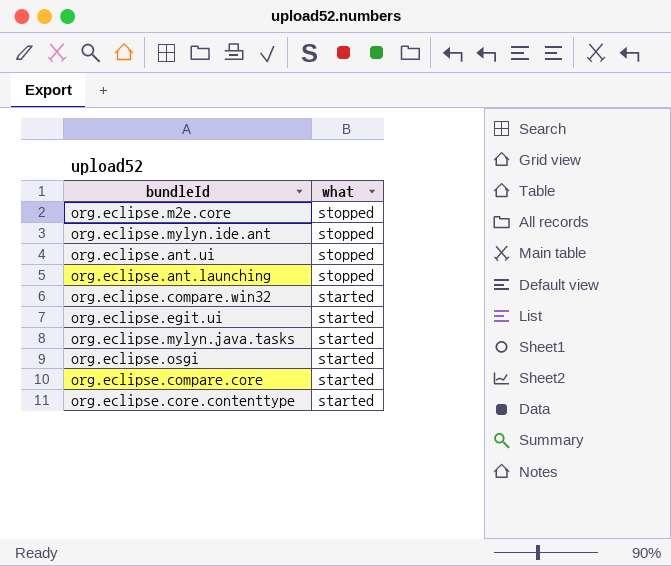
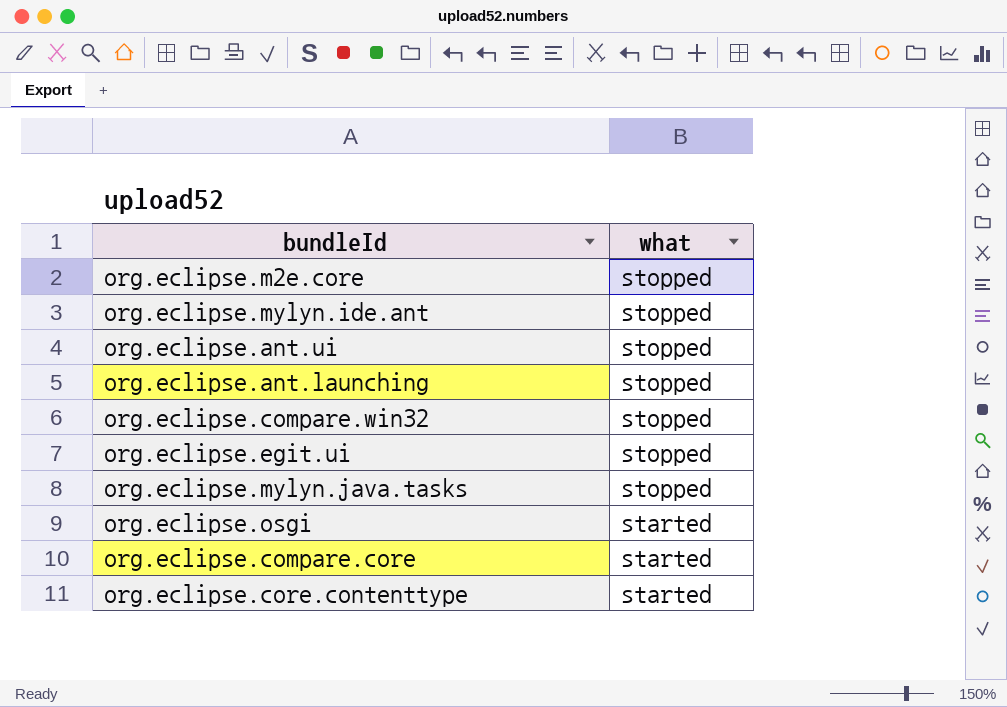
org.eclipse.compare.win32 | what: started -> stopped
org.eclipse.egit.ui | what: started -> stopped
org.eclipse.mylyn.java.tasks | what: started -> stopped

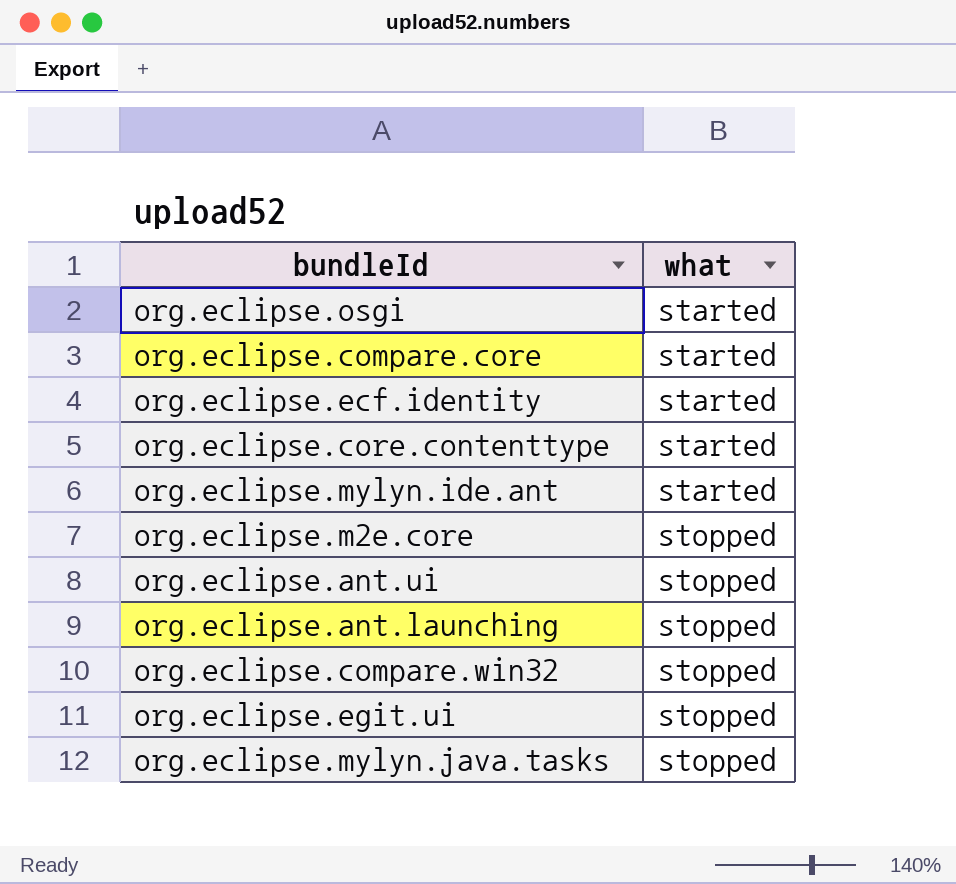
row order: what descending -> what ascending
row org.eclipse.ecf.identity: none -> started
org.eclipse.mylyn.ide.ant | what: stopped -> started

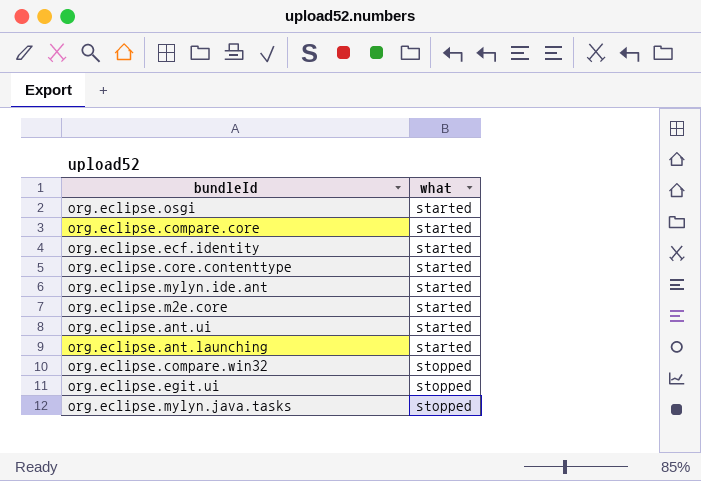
org.eclipse.m2e.core | what: stopped -> started
org.eclipse.ant.ui | what: stopped -> started
org.eclipse.ant.launching | what: stopped -> started

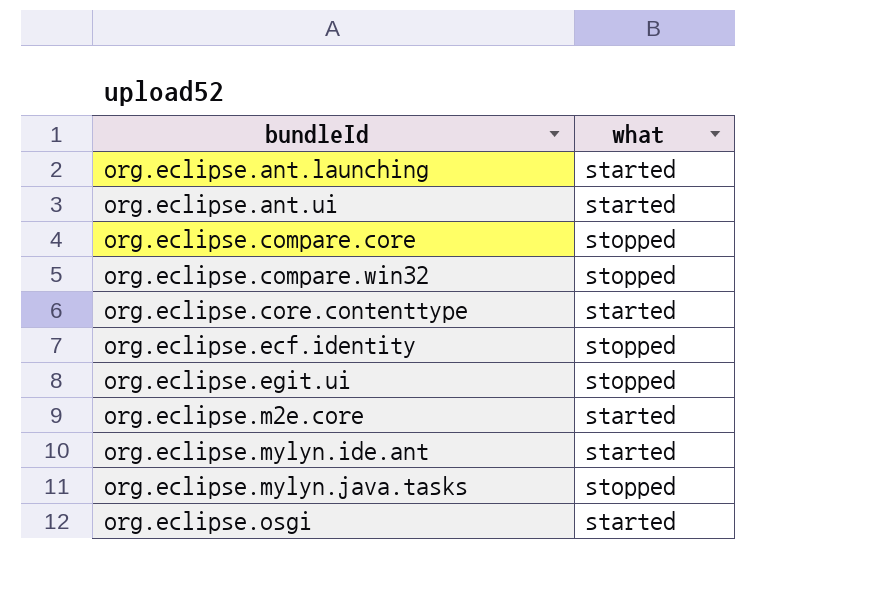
row order: what ascending -> bundleId ascending
org.eclipse.compare.core | what: started -> stopped
org.eclipse.ecf.identity | what: started -> stopped

